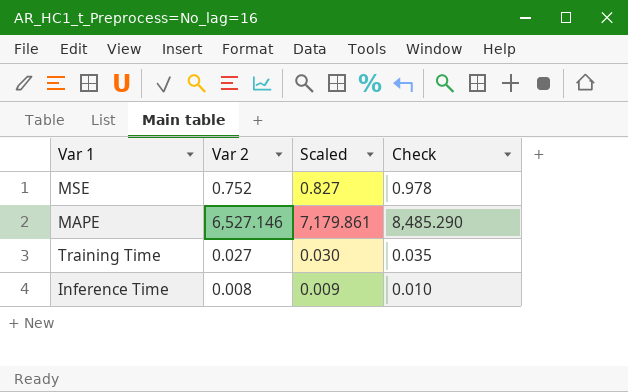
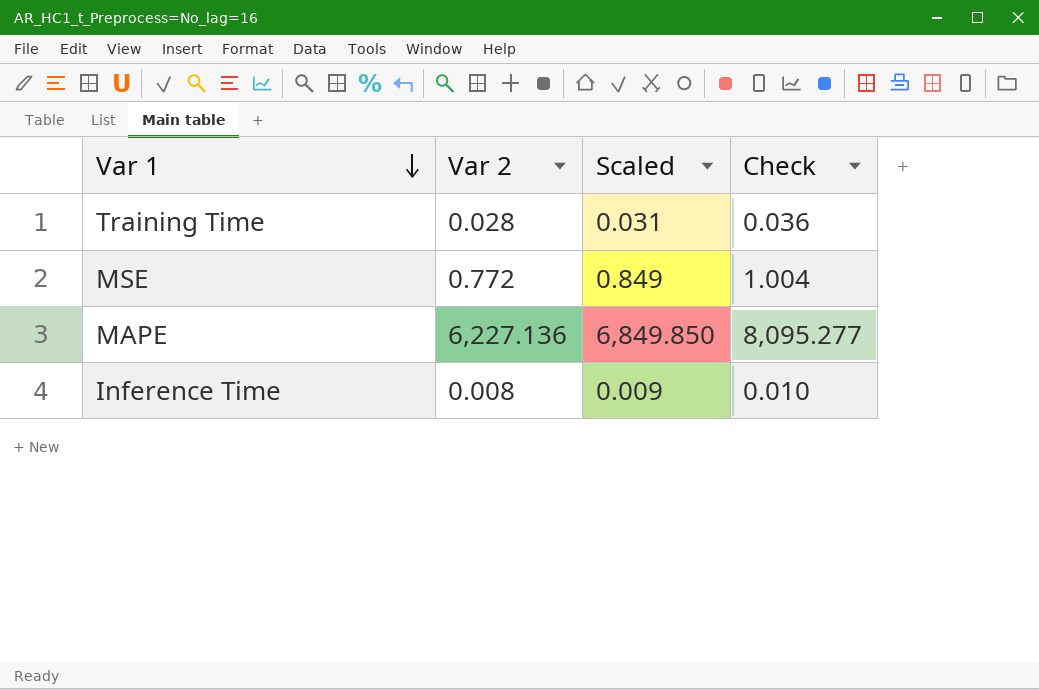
row order: none -> Var 1 descending
Training Time | Var 2: 0.027 -> 0.028
Training Time | Scaled: 0.030 -> 0.031
Training Time | Check: 0.035 -> 0.036
MSE | Var 2: 0.752 -> 0.772
MSE | Scaled: 0.827 -> 0.849
MSE | Check: 0.978 -> 1.004
MAPE | Var 2: 6,527.146 -> 6,227.136
MAPE | Scaled: 7,179.861 -> 6,849.850
MAPE | Check: 8,485.290 -> 8,095.277

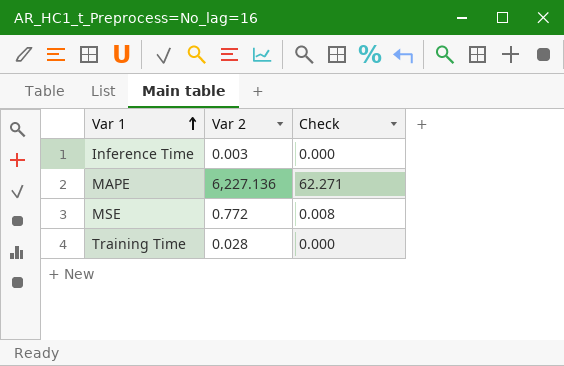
row order: Var 1 descending -> Var 1 ascending
column Scaled | formula: [Var 2] * 1.1 -> none
column Check | formula: [Var 2] * 1.3 -> [Var 2] * 0.01
Inference Time | Var 2: 0.008 -> 0.003

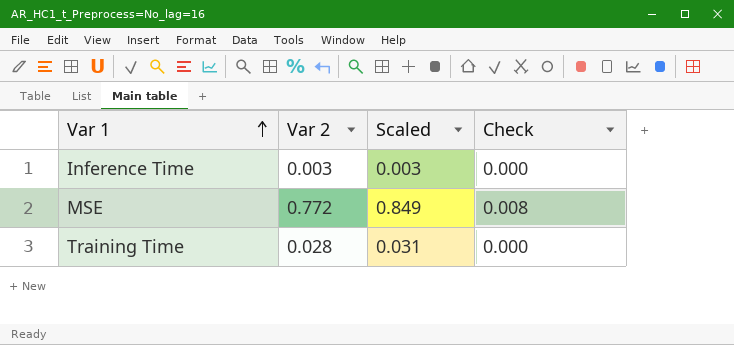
column Scaled | formula: none -> [Var 2] * 1.1
row MAPE: 6,227.136 | 62.271 -> none

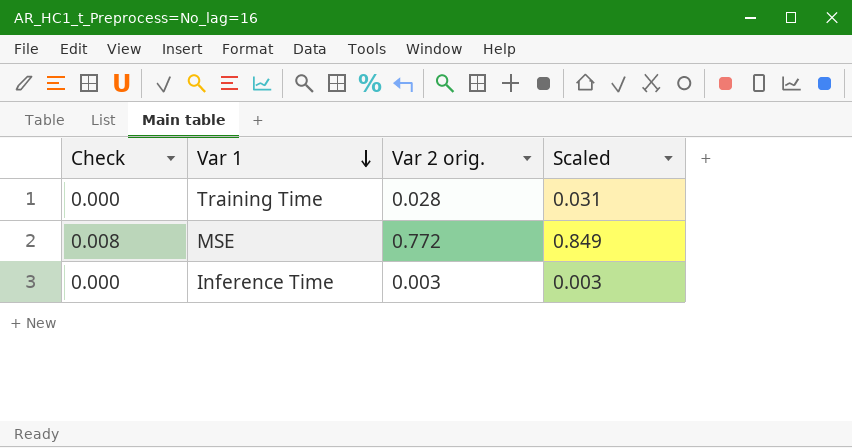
row order: Var 1 ascending -> Var 1 descending
column Check | position: 4 -> 1
column name: Var 2 -> Var 2 orig.

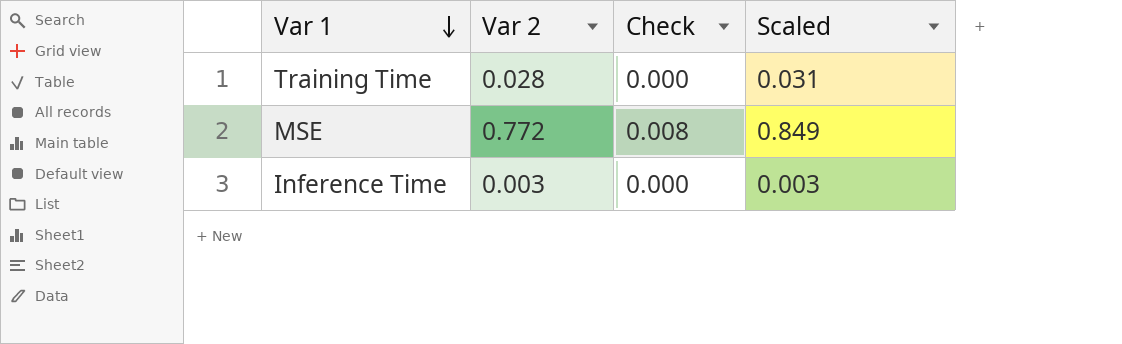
column name: Var 2 orig. -> Var 2
column Check | position: 1 -> 3

